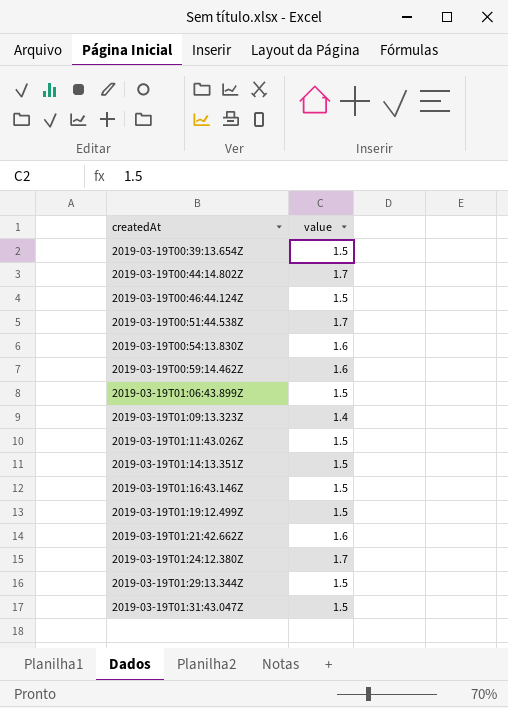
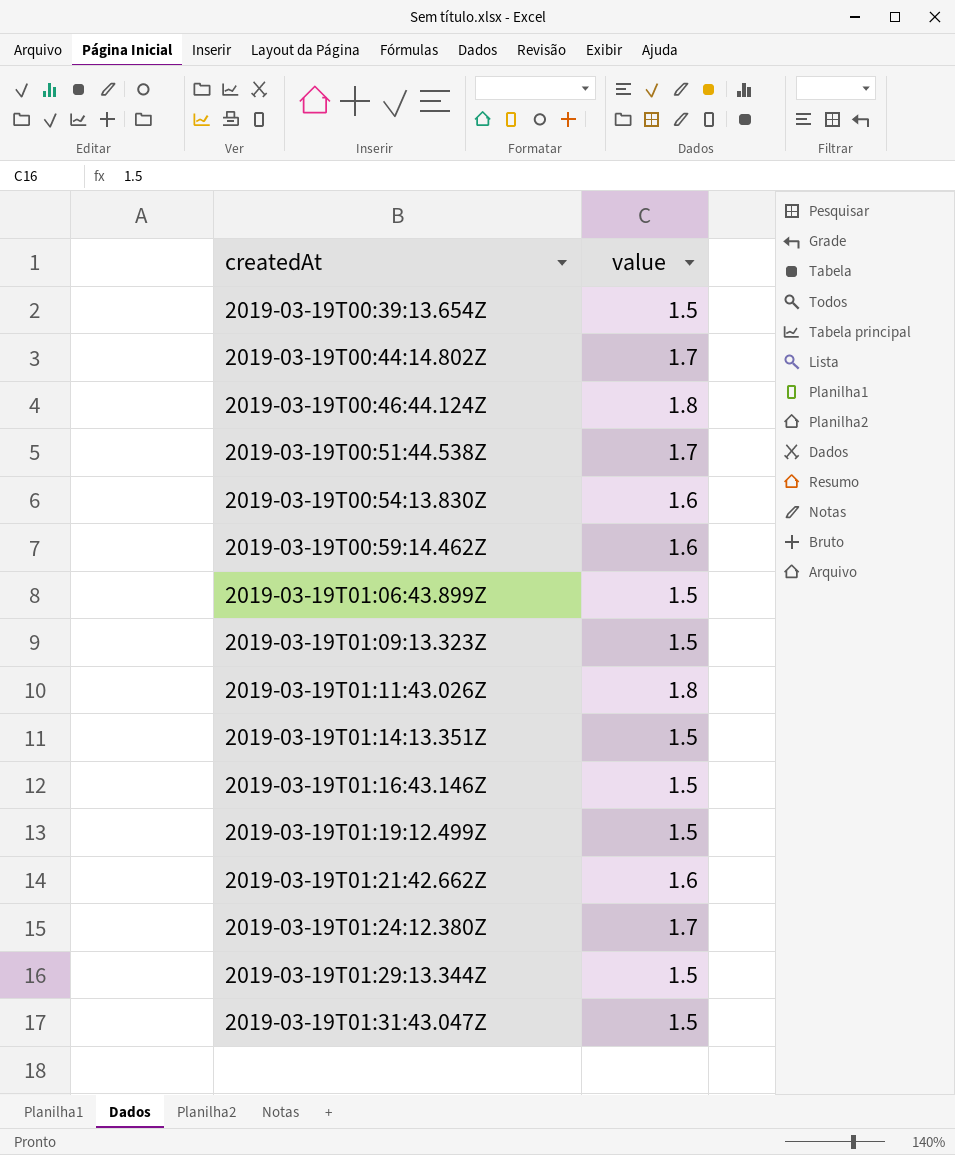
2019-03-19T00:46:44.124Z | value: 1.5 -> 1.8
2019-03-19T01:09:13.323Z | value: 1.4 -> 1.5
2019-03-19T01:11:43.026Z | value: 1.5 -> 1.8

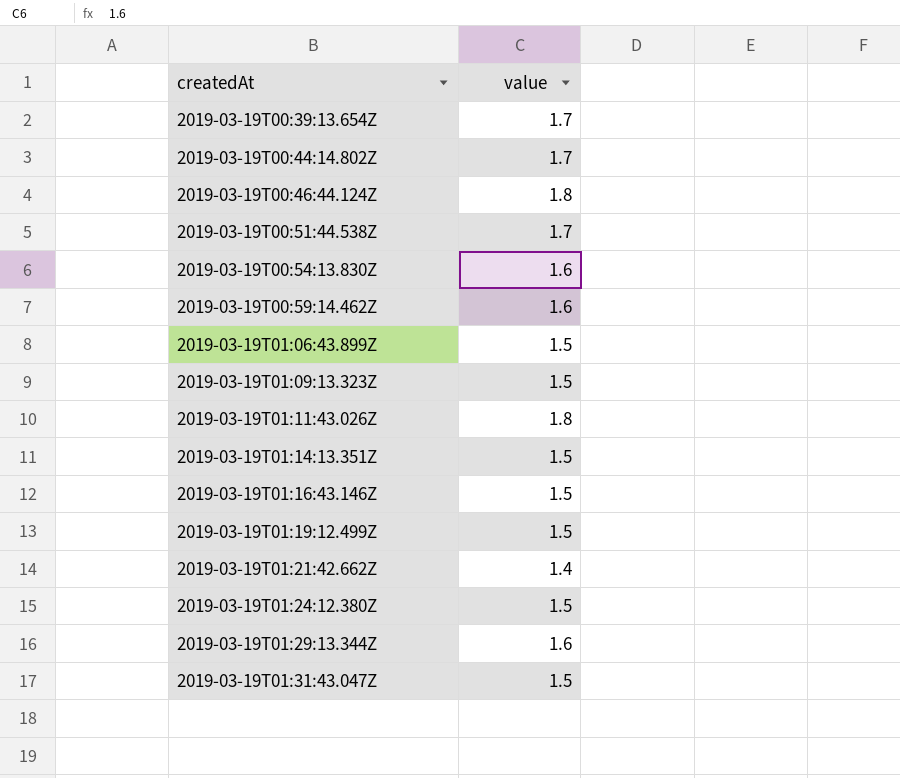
2019-03-19T00:39:13.654Z | value: 1.5 -> 1.7
2019-03-19T01:21:42.662Z | value: 1.6 -> 1.4
2019-03-19T01:24:12.380Z | value: 1.7 -> 1.5
2019-03-19T01:29:13.344Z | value: 1.5 -> 1.6

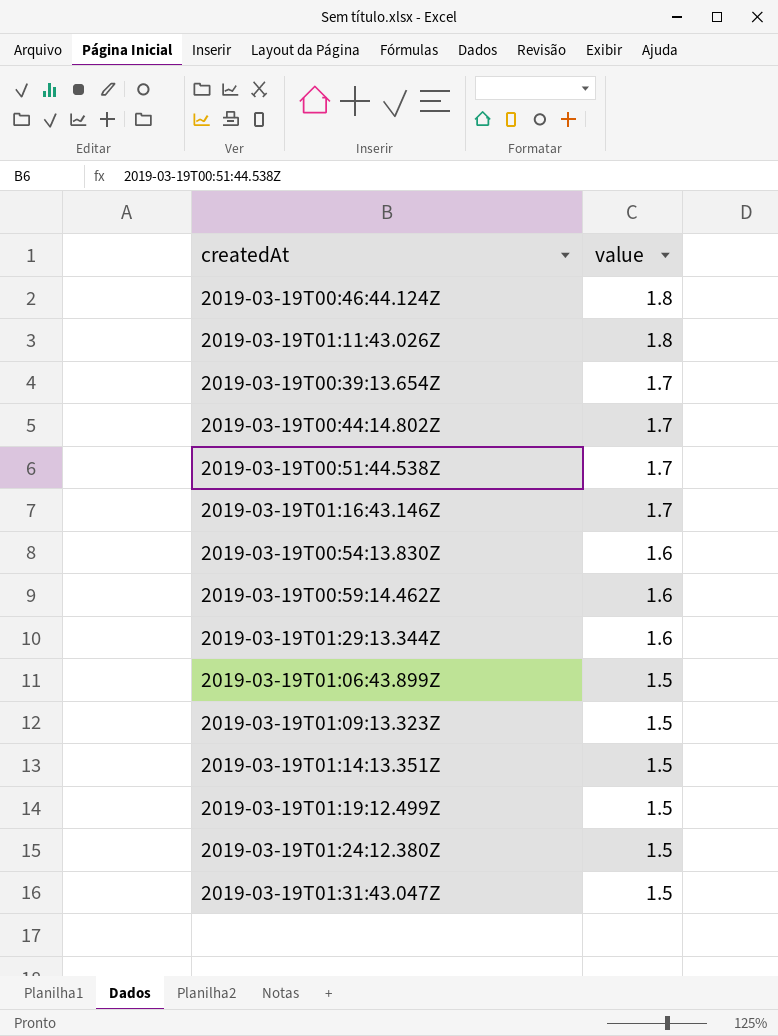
row order: createdAt ascending -> value descending
row 2019-03-19T01:21:42.662Z: 1.4 -> none
2019-03-19T01:16:43.146Z | value: 1.5 -> 1.7

